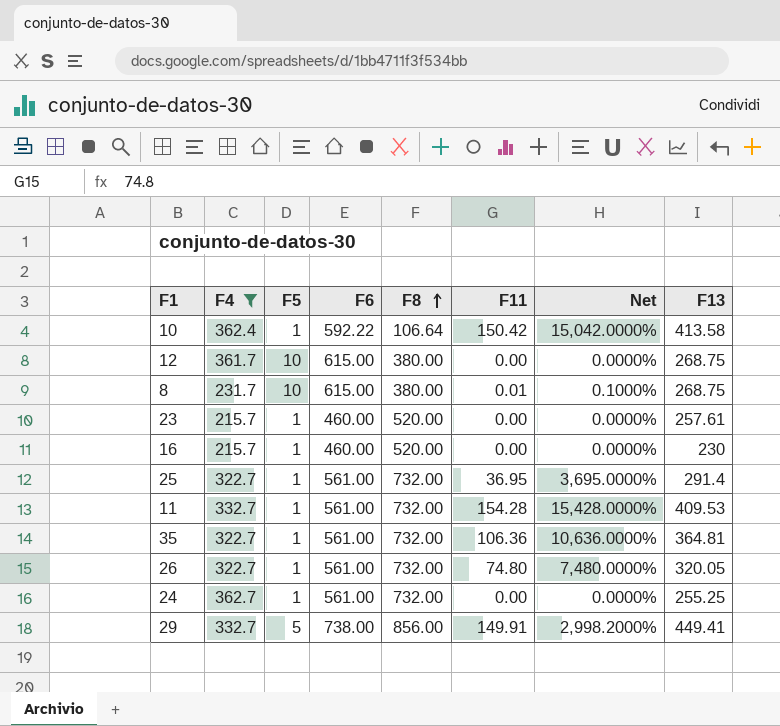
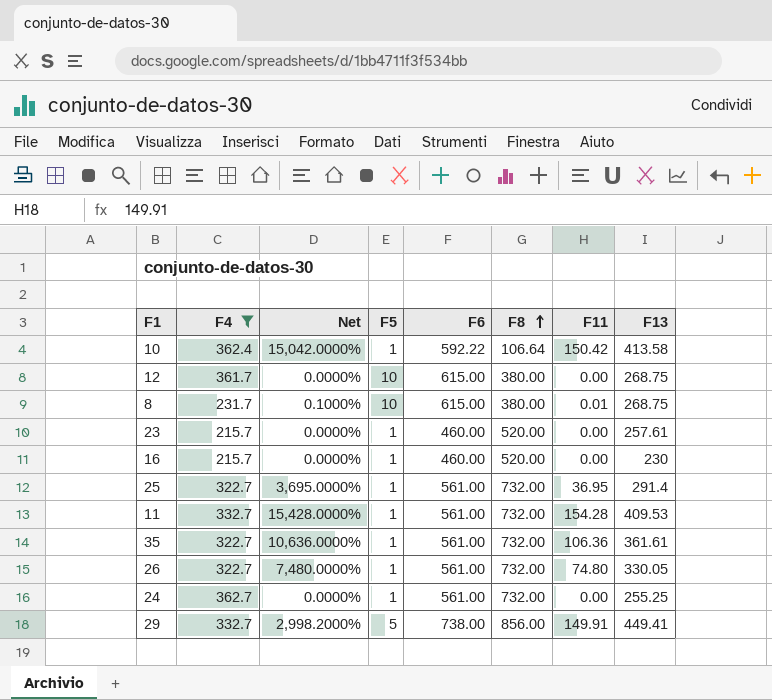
column Net | position: 7 -> 3
35 | F13: 364.81 -> 361.61
26 | F13: 320.05 -> 330.05

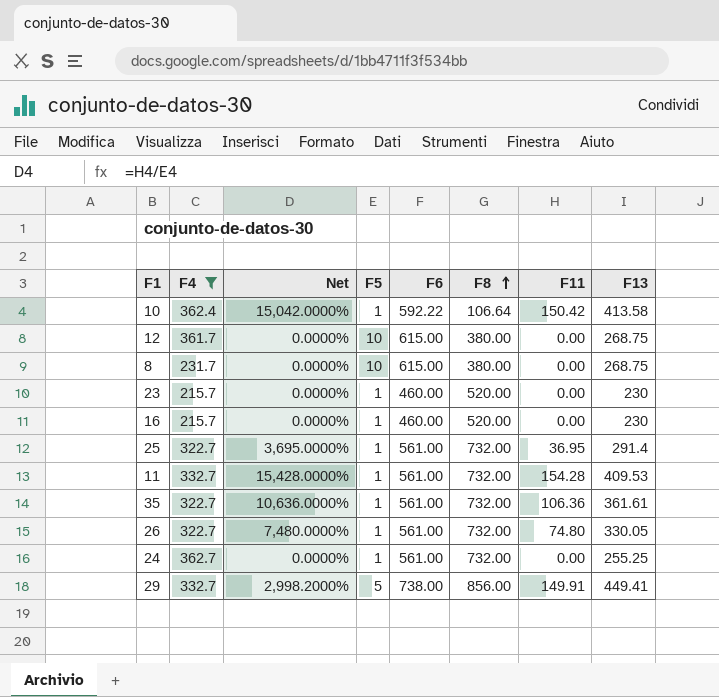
8 | Net: 0.1000% -> 0.0000%
8 | F11: 0.01 -> 0.00
23 | F13: 257.61 -> 230

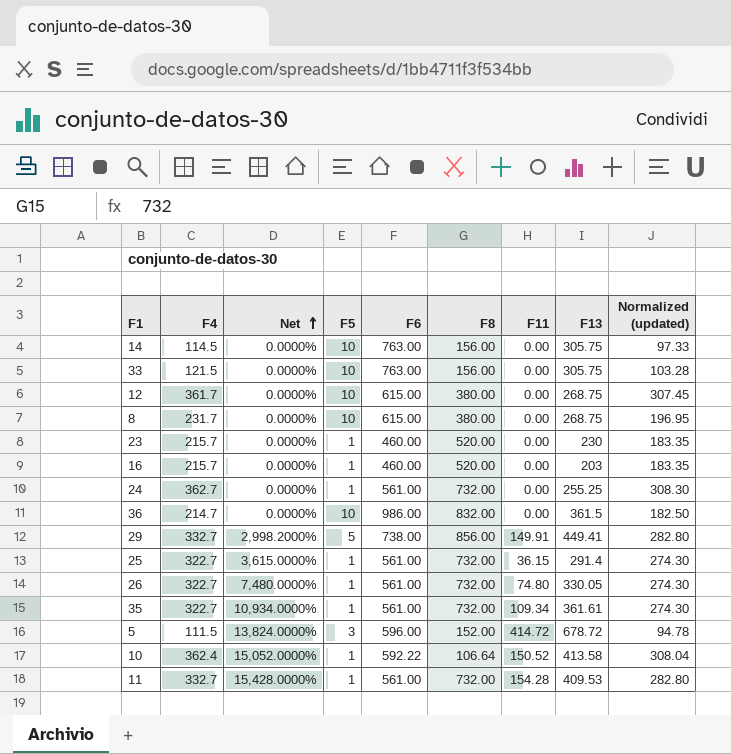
filter: F4 >= 215.7 -> none
row order: F8 ascending -> Net ascending
column Normalized (updated) | formula: none -> [F4] * 0.85
16 | F13: 230 -> 203
25 | Net: 3,695.0000% -> 3,615.0000%
25 | F11: 36.95 -> 36.15
35 | Net: 10,636.0000% -> 10,934.0000%
35 | F11: 106.36 -> 109.34
10 | Net: 15,042.0000% -> 15,052.0000%
10 | F11: 150.42 -> 150.52

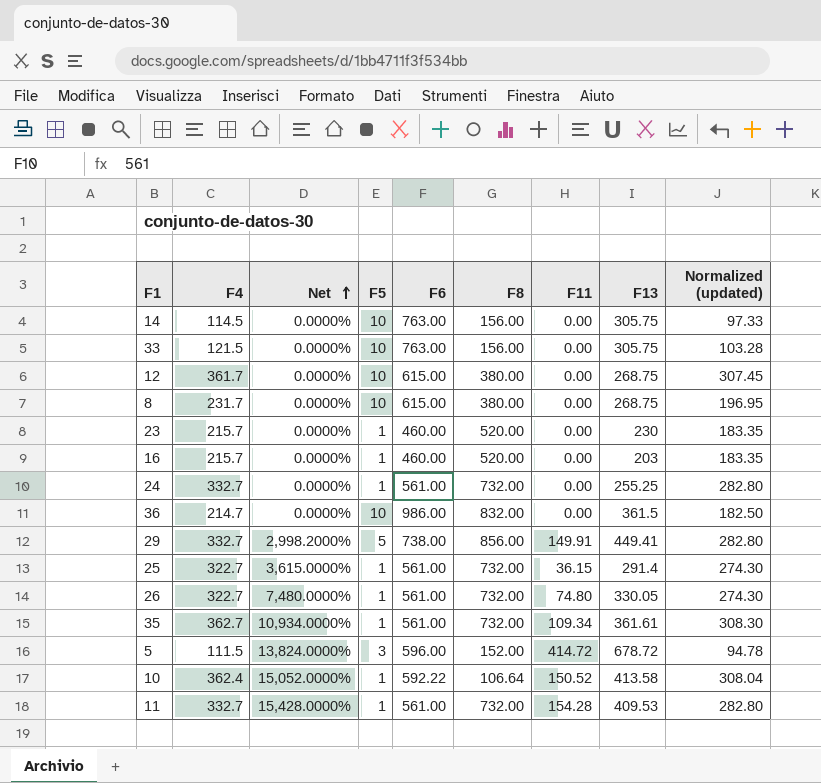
24 | F4: 362.7 -> 332.7
24 | Normalized (updated): 308.30 -> 282.80
35 | F4: 322.7 -> 362.7
35 | Normalized (updated): 274.30 -> 308.30

